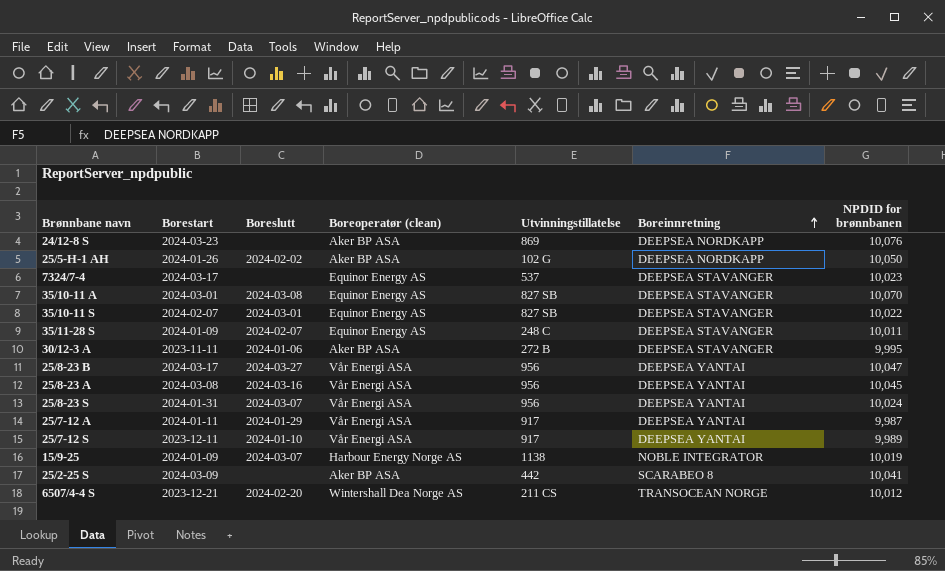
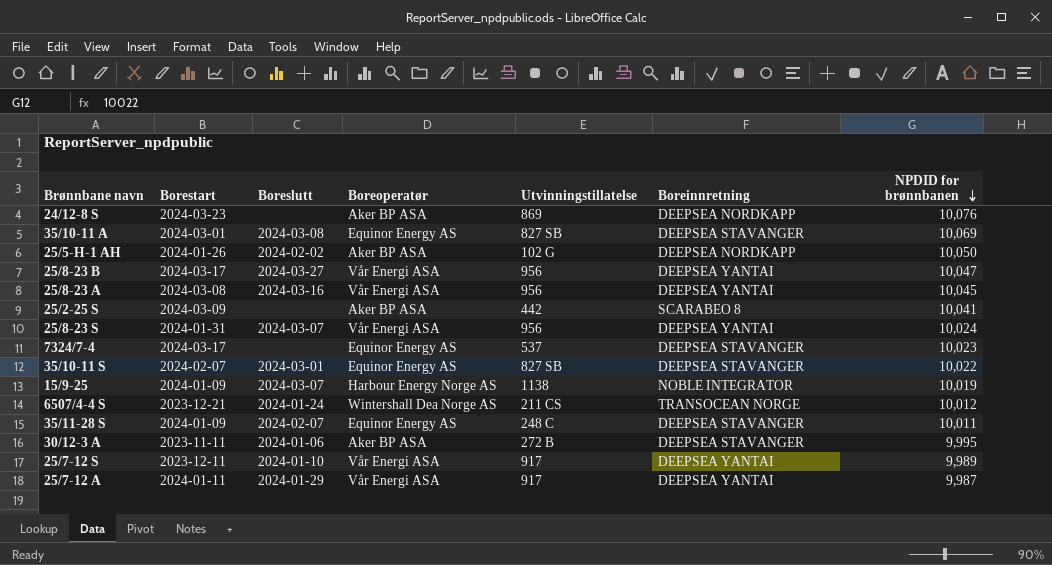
row order: Boreinnretning ascending -> NPDID for brønnbanen descending
column name: Boreoperatør (clean) -> Boreoperatør
35/10-11 A | NPDID for brønnbanen: 10,070 -> 10,069
6507/4-4 S | Boreslutt: 2024-02-20 -> 2024-01-24

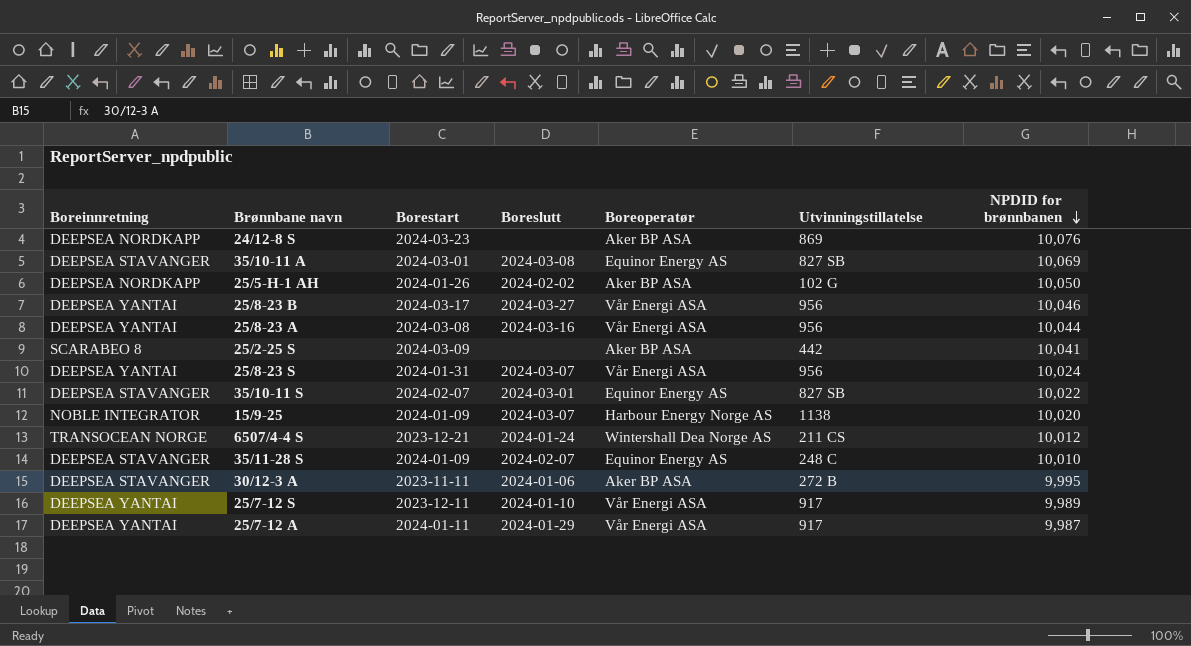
column Boreinnretning | position: 6 -> 1
row 7324/7-4: 2024-03-17 | none | Equinor Energy AS | 537 | DEEPSEA STAVANGER | 10,023 -> none
25/8-23 B | NPDID for brønnbanen: 10,047 -> 10,046
25/8-23 A | NPDID for brønnbanen: 10,045 -> 10,044
15/9-25 | NPDID for brønnbanen: 10,019 -> 10,020
35/11-28 S | NPDID for brønnbanen: 10,011 -> 10,010

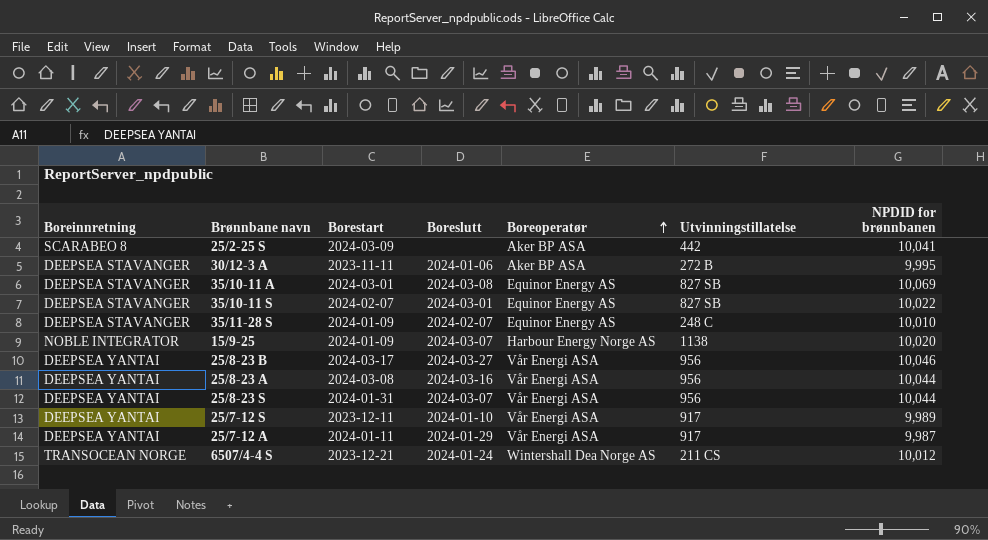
row order: NPDID for brønnbanen descending -> Boreoperatør ascending
row 24/12-8 S: DEEPSEA NORDKAPP | 2024-03-23 | none | Aker BP ASA | 869 | 10,076 -> none
row 25/5-H-1 AH: DEEPSEA NORDKAPP | 2024-01-26 | 2024-02-02 | Aker BP ASA | 102 G | 10,050 -> none
25/8-23 S | NPDID for brønnbanen: 10,024 -> 10,044

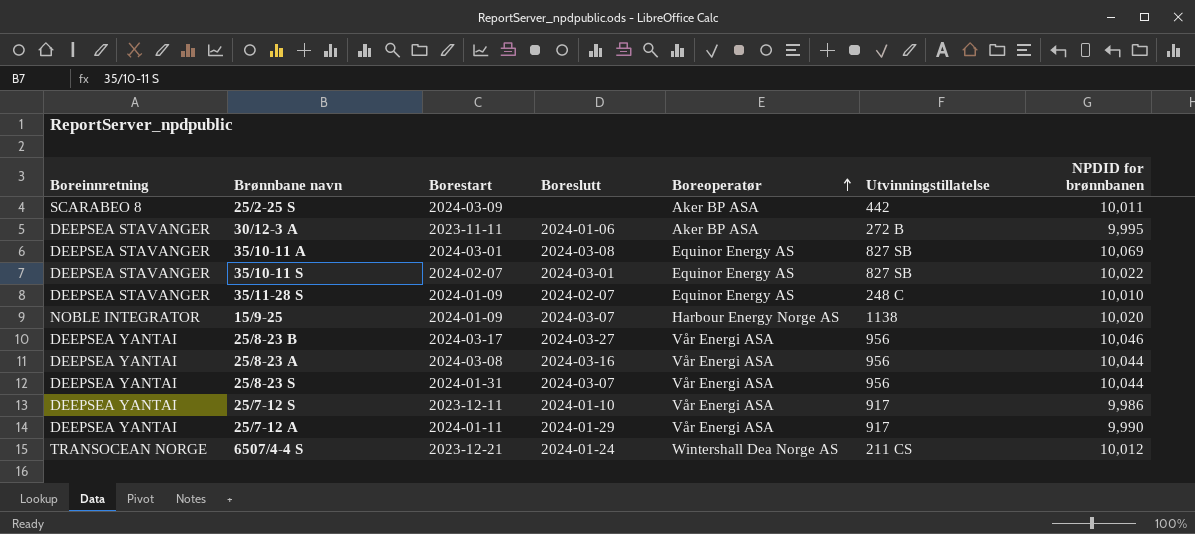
25/2-25 S | NPDID for brønnbanen: 10,041 -> 10,011
25/7-12 S | NPDID for brønnbanen: 9,989 -> 9,986
25/7-12 A | NPDID for brønnbanen: 9,987 -> 9,990

